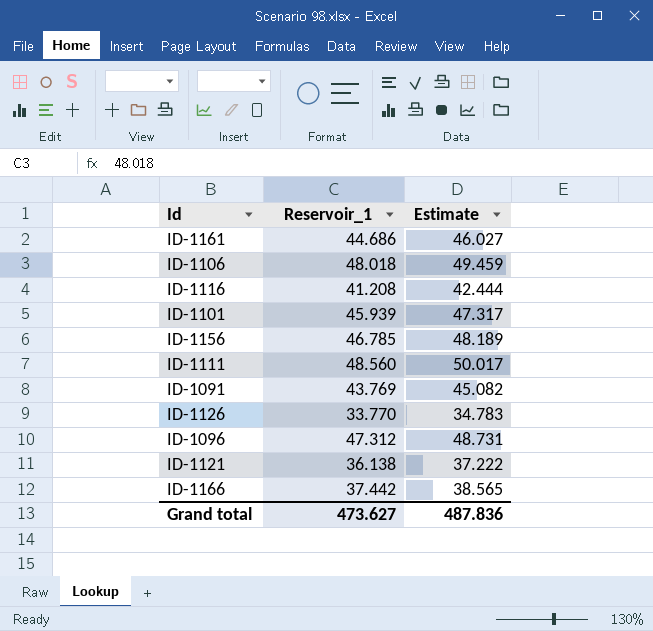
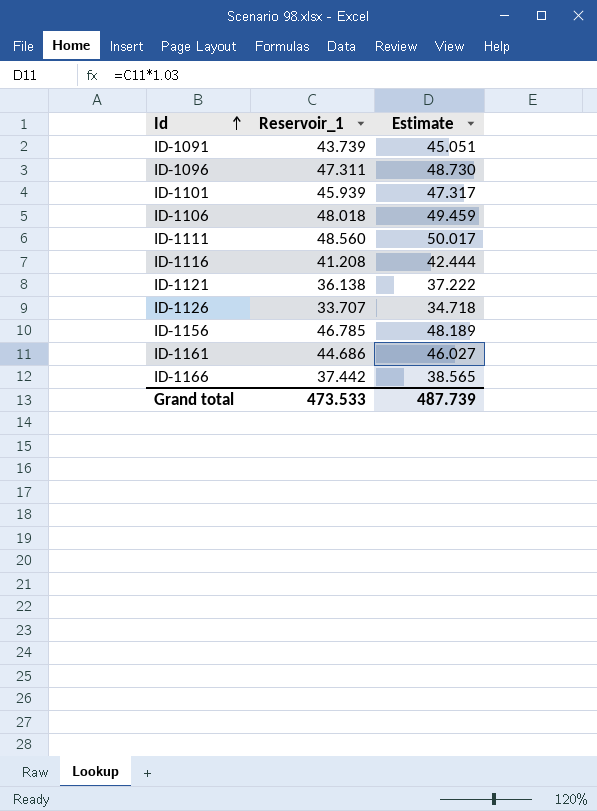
row order: none -> Id ascending
ID-1091 | Reservoir_1: 43.769 -> 43.739
ID-1091 | Estimate: 45.082 -> 45.051
ID-1096 | Reservoir_1: 47.312 -> 47.311
ID-1096 | Estimate: 48.731 -> 48.730
ID-1126 | Reservoir_1: 33.770 -> 33.707
ID-1126 | Estimate: 34.783 -> 34.718
Grand total | Reservoir_1: 473.627 -> 473.533
Grand total | Estimate: 487.836 -> 487.739

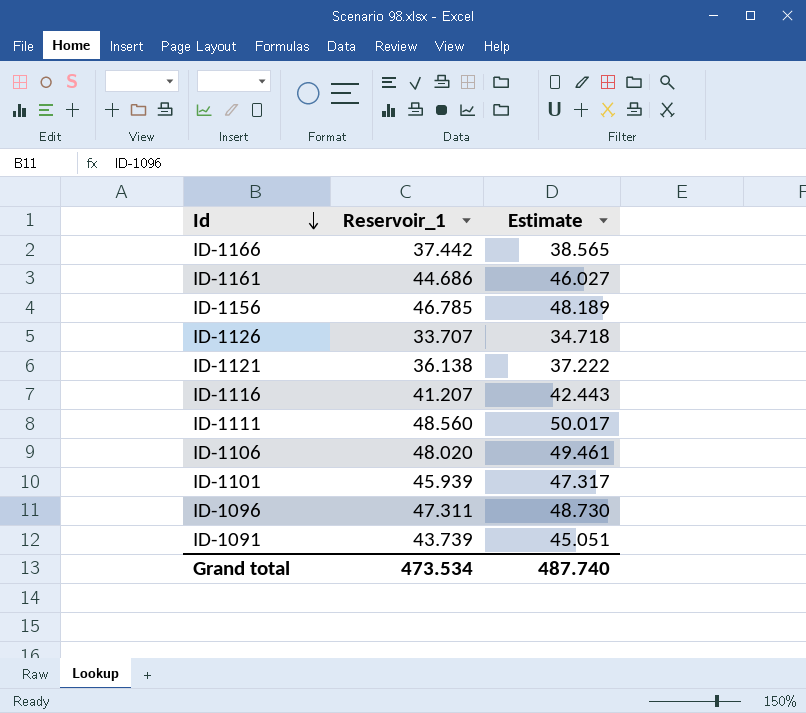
row order: Id ascending -> Id descending
ID-1116 | Reservoir_1: 41.208 -> 41.207
ID-1116 | Estimate: 42.444 -> 42.443
ID-1106 | Reservoir_1: 48.018 -> 48.020
ID-1106 | Estimate: 49.459 -> 49.461
Grand total | Reservoir_1: 473.533 -> 473.534
Grand total | Estimate: 487.739 -> 487.740

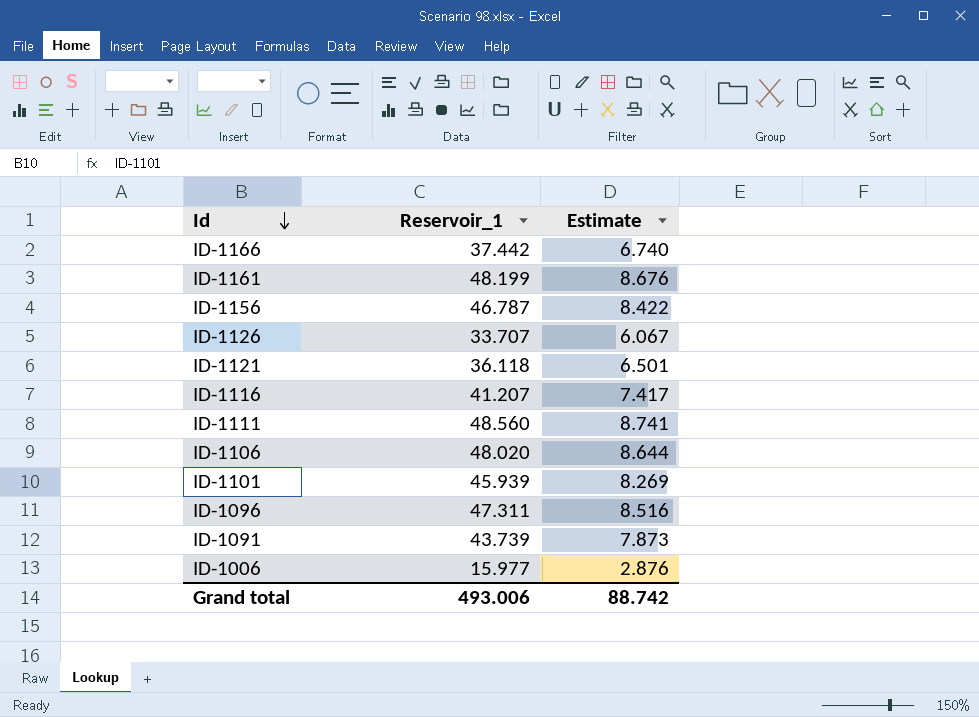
column Estimate | formula: [Reservoir_1] * 1.03 -> [Reservoir_1] * 0.18
ID-1161 | Reservoir_1: 44.686 -> 48.199
ID-1156 | Reservoir_1: 46.785 -> 46.787
ID-1121 | Reservoir_1: 36.138 -> 36.118
row ID-1006: none -> 15.977 | 2.876
Grand total | Reservoir_1: 473.534 -> 493.006
Grand total | Estimate: 487.740 -> 88.742

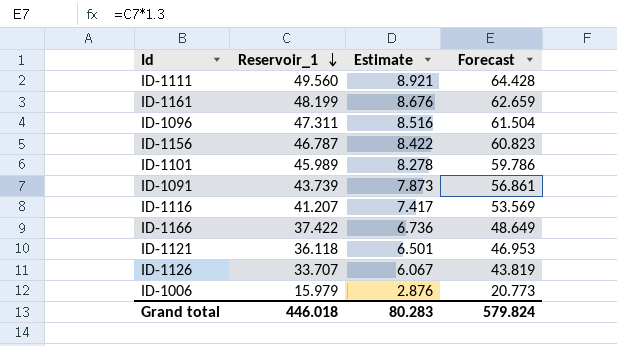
row order: Id descending -> Reservoir_1 descending
column Forecast | formula: none -> [Reservoir_1] * 1.3
row ID-1106: 48.020 | 8.644 -> none
ID-1111 | Reservoir_1: 48.560 -> 49.560
ID-1111 | Estimate: 8.741 -> 8.921
ID-1101 | Reservoir_1: 45.939 -> 45.989
ID-1101 | Estimate: 8.269 -> 8.278
ID-1166 | Reservoir_1: 37.442 -> 37.422
ID-1166 | Estimate: 6.740 -> 6.736
ID-1006 | Reservoir_1: 15.977 -> 15.979
Grand total | Reservoir_1: 493.006 -> 446.018
Grand total | Estimate: 88.742 -> 80.283

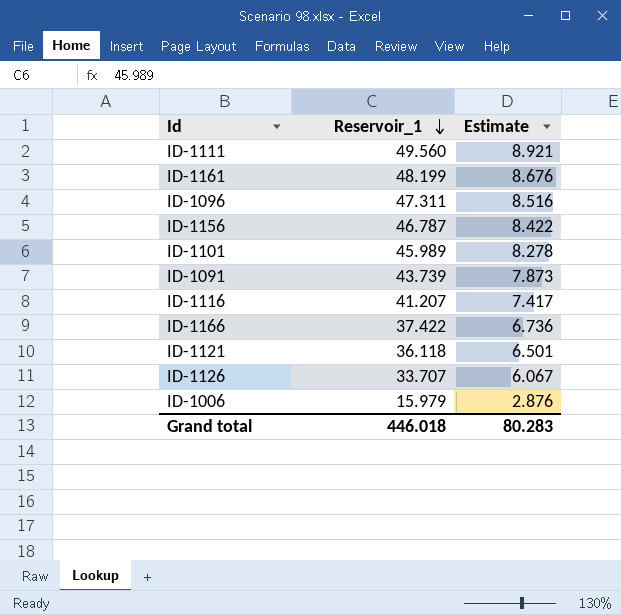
column Forecast | formula: [Reservoir_1] * 1.3 -> none

